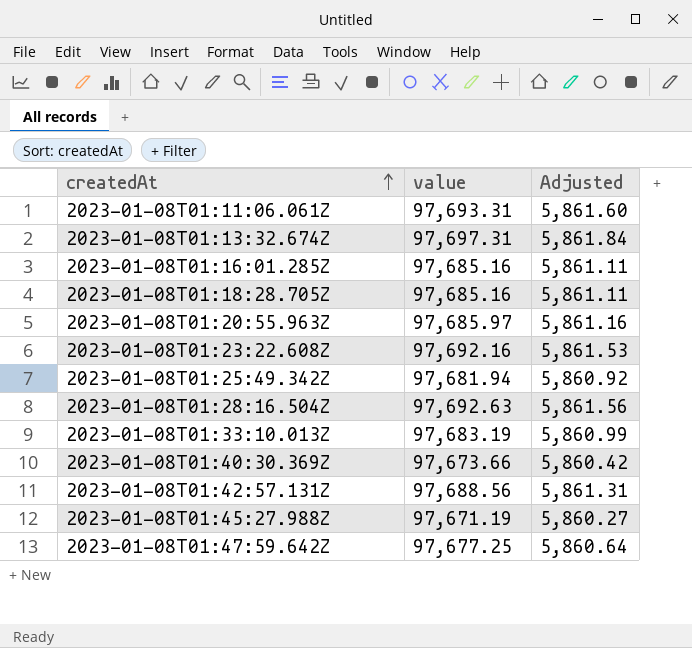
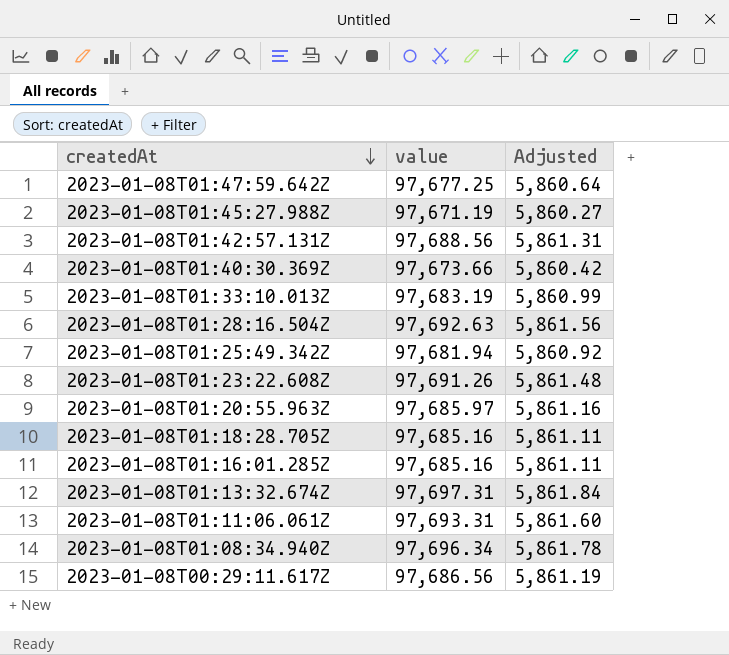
row order: createdAt ascending -> createdAt descending
2023-01-08T01:23:22.608Z | value: 97,692.16 -> 97,691.26
2023-01-08T01:23:22.608Z | Adjusted: 5,861.53 -> 5,861.48
row 2023-01-08T01:08:34.940Z: none -> 97,696.34 | 5,861.78
row 2023-01-08T00:29:11.617Z: none -> 97,686.56 | 5,861.19

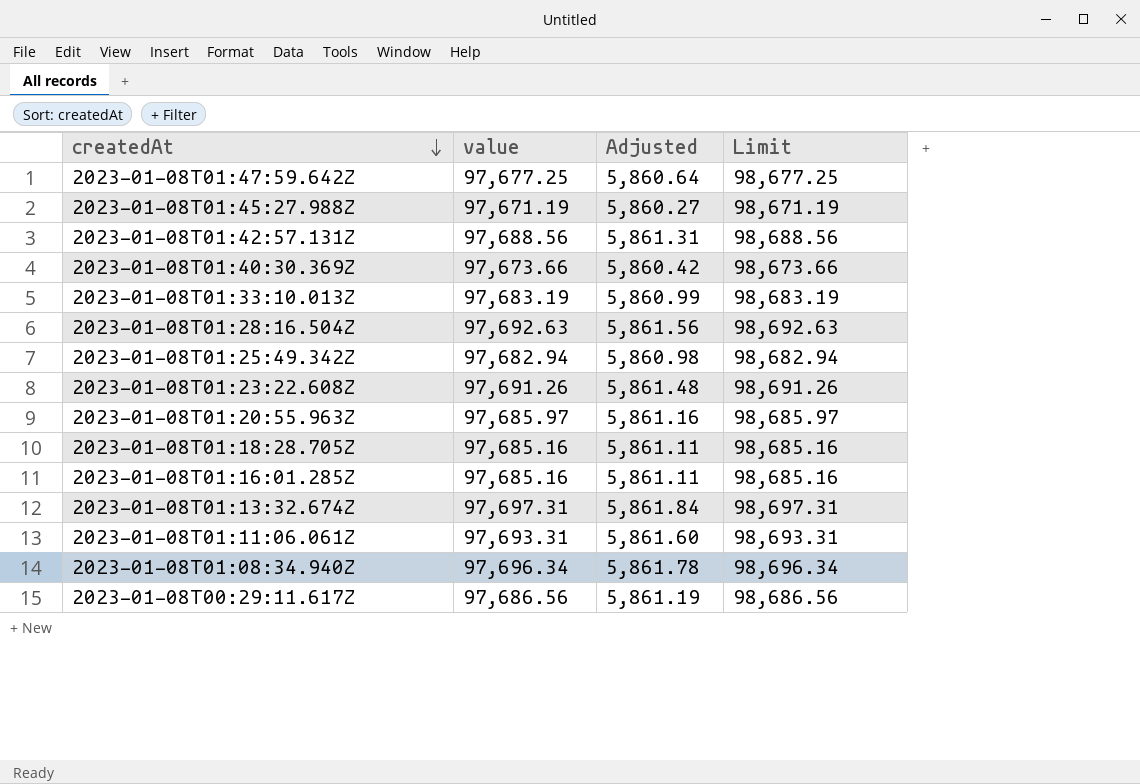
column Limit | formula: none -> [value] + 1000
2023-01-08T01:25:49.342Z | value: 97,681.94 -> 97,682.94
2023-01-08T01:25:49.342Z | Adjusted: 5,860.92 -> 5,860.98

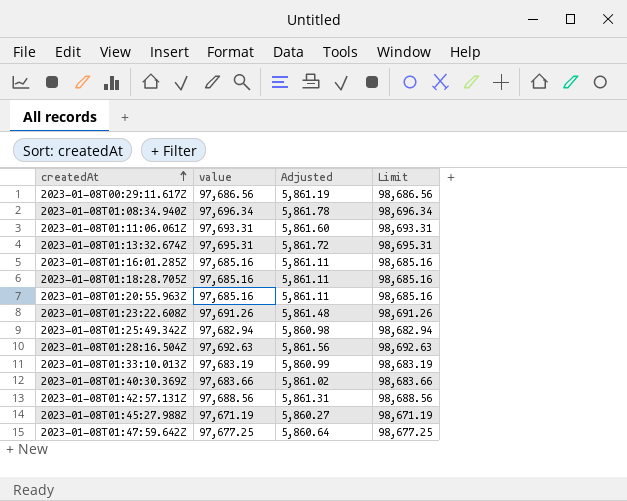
row order: createdAt descending -> createdAt ascending
2023-01-08T01:13:32.674Z | value: 97,697.31 -> 97,695.31
2023-01-08T01:13:32.674Z | Adjusted: 5,861.84 -> 5,861.72
2023-01-08T01:13:32.674Z | Limit: 98,697.31 -> 98,695.31
2023-01-08T01:20:55.963Z | value: 97,685.97 -> 97,685.16
2023-01-08T01:20:55.963Z | Adjusted: 5,861.16 -> 5,861.11
2023-01-08T01:20:55.963Z | Limit: 98,685.97 -> 98,685.16
2023-01-08T01:40:30.369Z | value: 97,673.66 -> 97,683.66
2023-01-08T01:40:30.369Z | Adjusted: 5,860.42 -> 5,861.02
2023-01-08T01:40:30.369Z | Limit: 98,673.66 -> 98,683.66

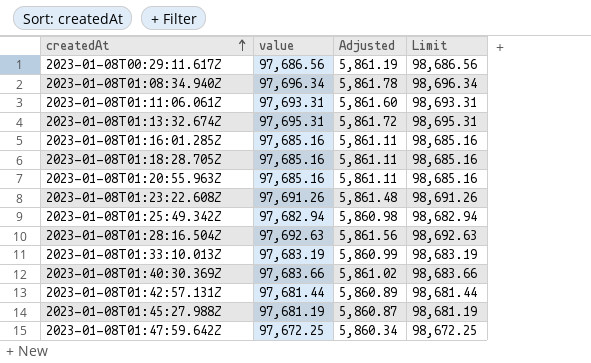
2023-01-08T01:42:57.131Z | value: 97,688.56 -> 97,681.44
2023-01-08T01:42:57.131Z | Adjusted: 5,861.31 -> 5,860.89
2023-01-08T01:42:57.131Z | Limit: 98,688.56 -> 98,681.44
2023-01-08T01:45:27.988Z | value: 97,671.19 -> 97,681.19
2023-01-08T01:45:27.988Z | Adjusted: 5,860.27 -> 5,860.87
2023-01-08T01:45:27.988Z | Limit: 98,671.19 -> 98,681.19
2023-01-08T01:47:59.642Z | value: 97,677.25 -> 97,672.25
2023-01-08T01:47:59.642Z | Adjusted: 5,860.64 -> 5,860.34
2023-01-08T01:47:59.642Z | Limit: 98,677.25 -> 98,672.25

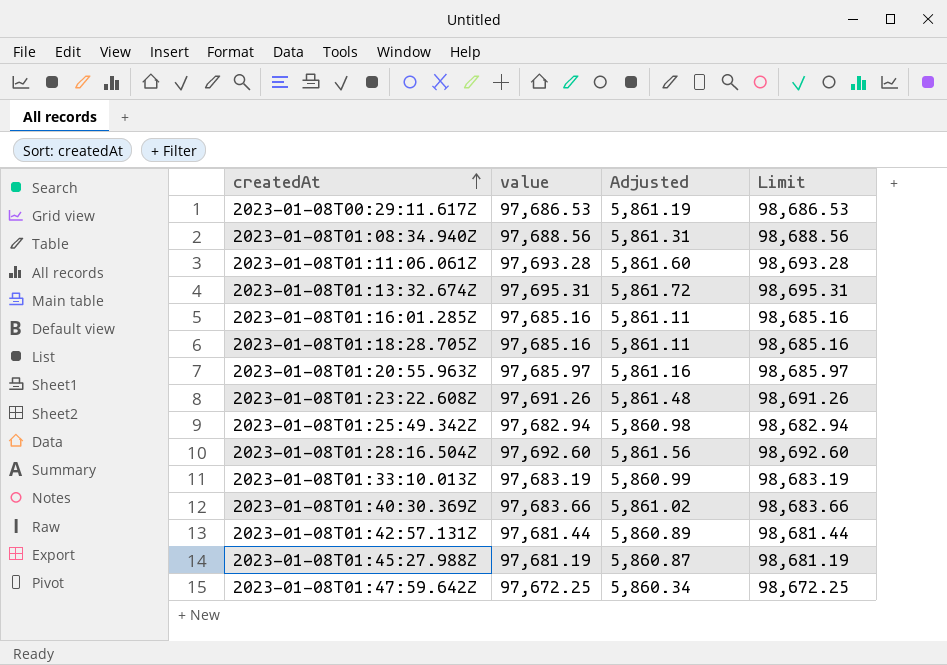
2023-01-08T00:29:11.617Z | value: 97,686.56 -> 97,686.53
2023-01-08T00:29:11.617Z | Limit: 98,686.56 -> 98,686.53
2023-01-08T01:08:34.940Z | value: 97,696.34 -> 97,688.56
2023-01-08T01:08:34.940Z | Adjusted: 5,861.78 -> 5,861.31
2023-01-08T01:08:34.940Z | Limit: 98,696.34 -> 98,688.56
2023-01-08T01:11:06.061Z | value: 97,693.31 -> 97,693.28
2023-01-08T01:11:06.061Z | Limit: 98,693.31 -> 98,693.28
2023-01-08T01:20:55.963Z | value: 97,685.16 -> 97,685.97
2023-01-08T01:20:55.963Z | Adjusted: 5,861.11 -> 5,861.16
2023-01-08T01:20:55.963Z | Limit: 98,685.16 -> 98,685.97
2023-01-08T01:28:16.504Z | value: 97,692.63 -> 97,692.60
2023-01-08T01:28:16.504Z | Limit: 98,692.63 -> 98,692.60

